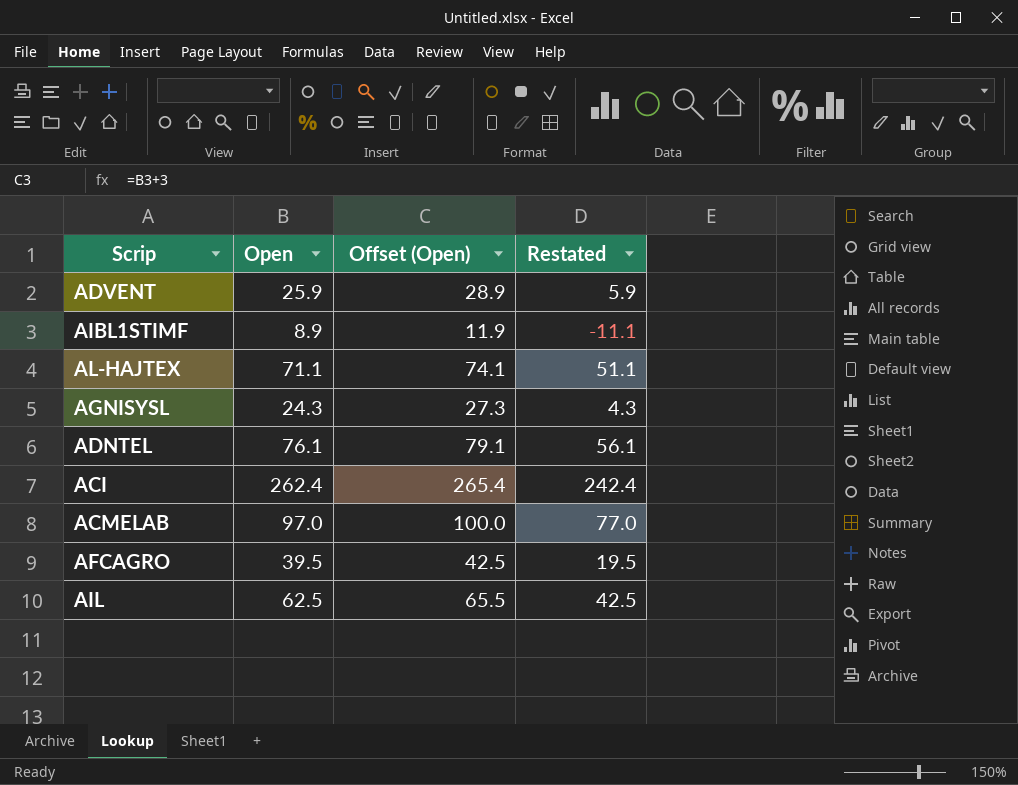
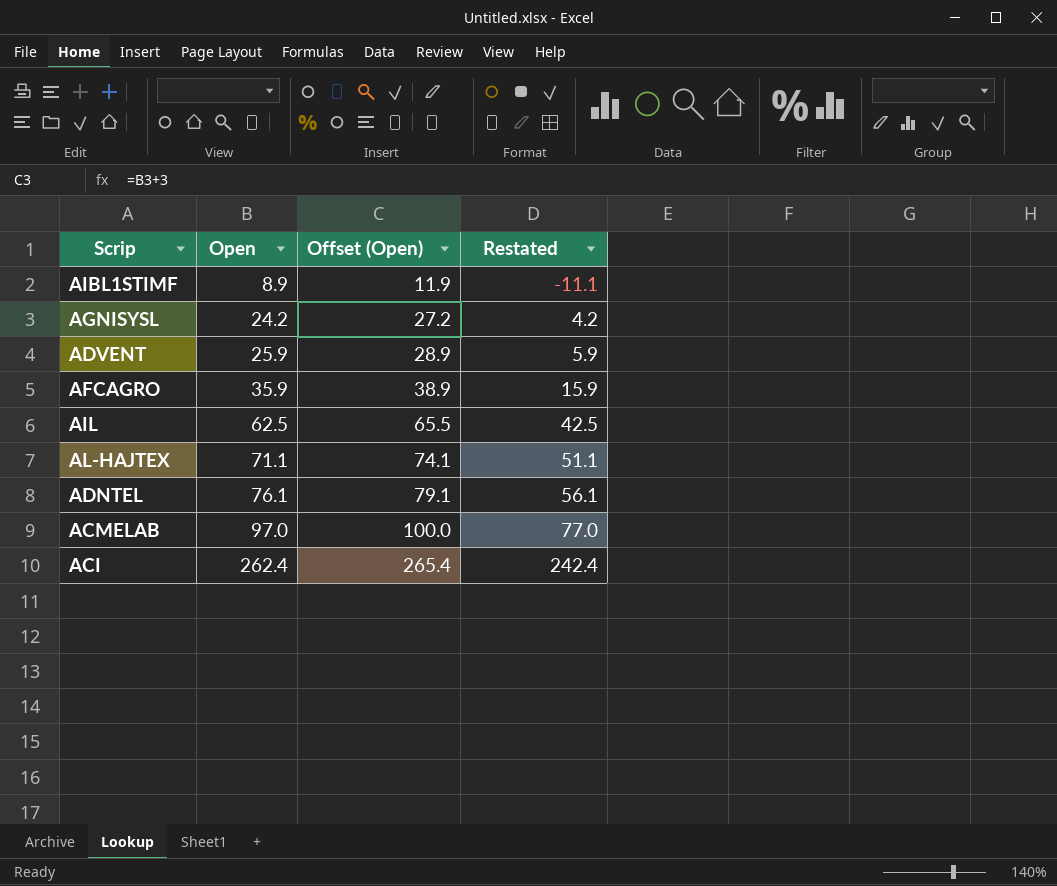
row order: none -> Open ascending
AGNISYSL | Open: 24.3 -> 24.2
AGNISYSL | Offset (Open): 27.3 -> 27.2
AGNISYSL | Restated: 4.3 -> 4.2
AFCAGRO | Open: 39.5 -> 35.9
AFCAGRO | Offset (Open): 42.5 -> 38.9
AFCAGRO | Restated: 19.5 -> 15.9

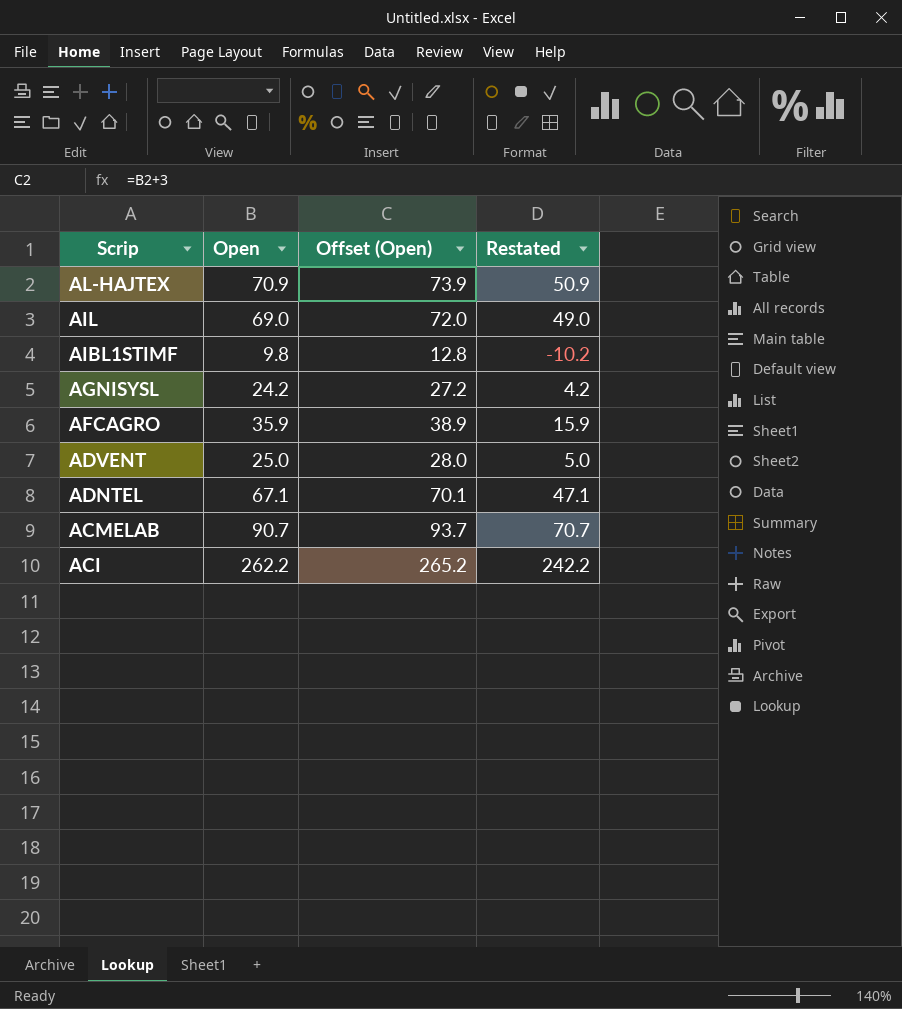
row order: Open ascending -> Scrip descending
AL-HAJTEX | Open: 71.1 -> 70.9
AL-HAJTEX | Offset (Open): 74.1 -> 73.9
AL-HAJTEX | Restated: 51.1 -> 50.9
AIL | Open: 62.5 -> 69.0
AIL | Offset (Open): 65.5 -> 72.0
AIL | Restated: 42.5 -> 49.0
AIBL1STIMF | Open: 8.9 -> 9.8
AIBL1STIMF | Offset (Open): 11.9 -> 12.8
AIBL1STIMF | Restated: -11.1 -> -10.2
ADVENT | Open: 25.9 -> 25.0
ADVENT | Offset (Open): 28.9 -> 28.0
ADVENT | Restated: 5.9 -> 5.0
ADNTEL | Open: 76.1 -> 67.1
ADNTEL | Offset (Open): 79.1 -> 70.1
ADNTEL | Restated: 56.1 -> 47.1
ACMELAB | Open: 97.0 -> 90.7
ACMELAB | Offset (Open): 100.0 -> 93.7
ACMELAB | Restated: 77.0 -> 70.7
ACI | Open: 262.4 -> 262.2
ACI | Offset (Open): 265.4 -> 265.2
ACI | Restated: 242.4 -> 242.2

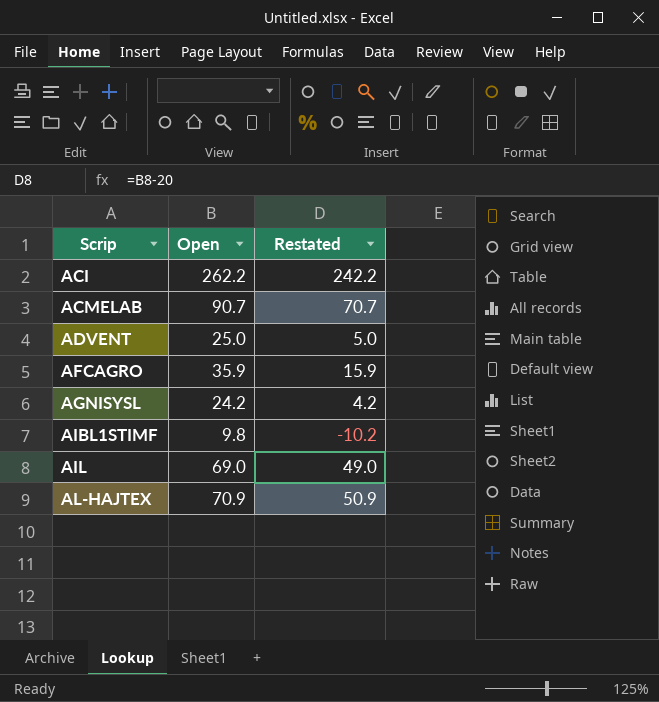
row order: Scrip descending -> Scrip ascending
column Offset (Open) | formula: [Open] + 3 -> none
row ADNTEL: 67.1 | 70.1 | 47.1 -> none

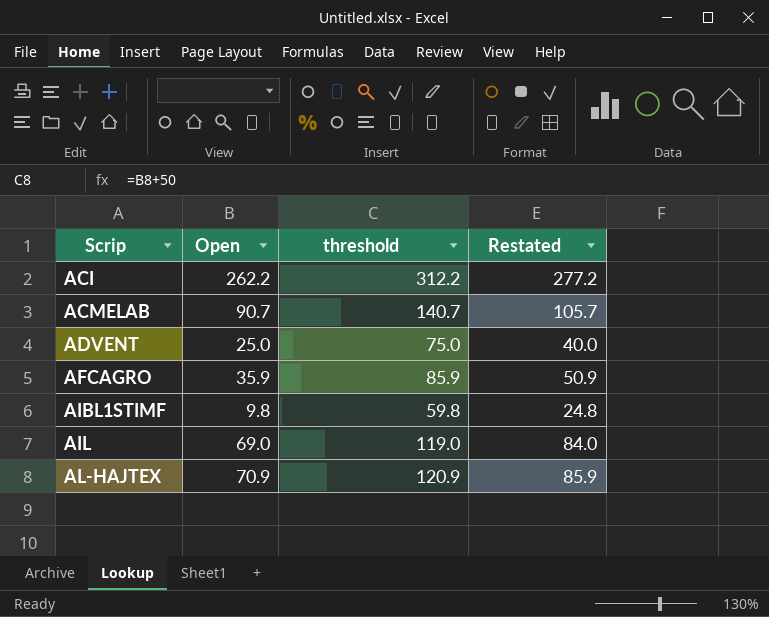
column threshold | formula: none -> [Open] + 50
column Restated | formula: [Open] - 20 -> [Open] + 15
row AGNISYSL: 24.2 | 4.2 -> none

